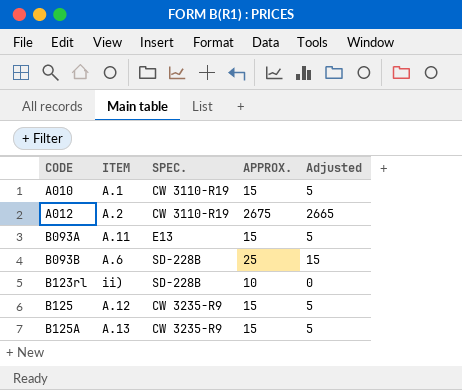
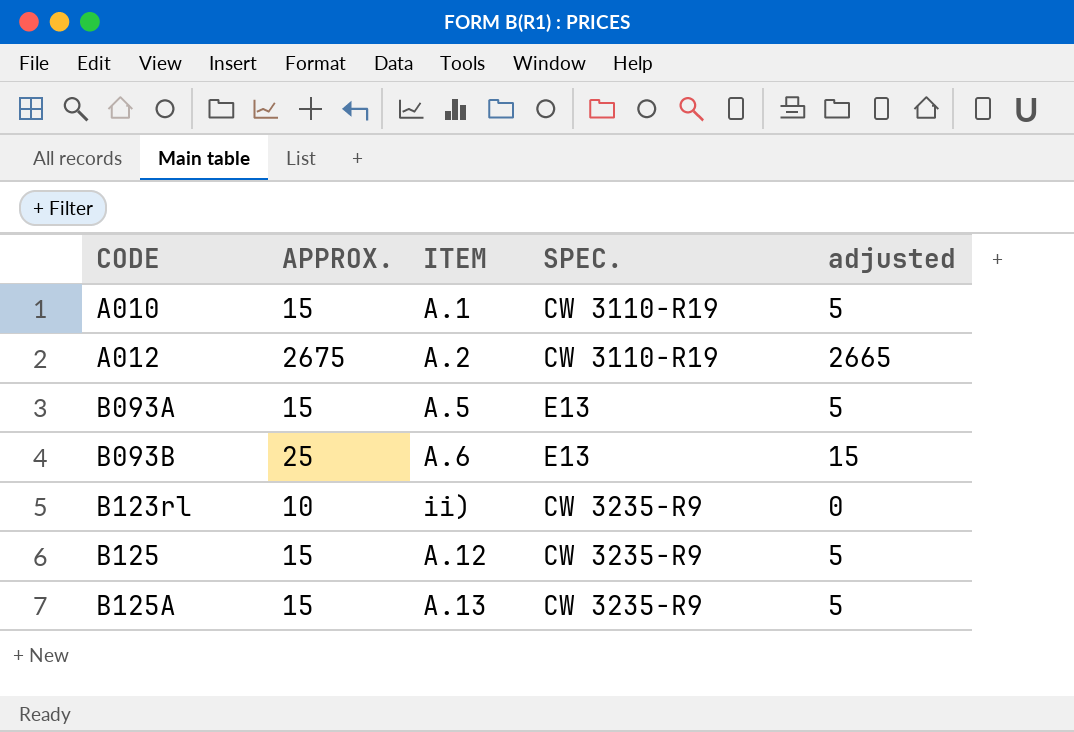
column APPROX. | position: 4 -> 2
column name: Adjusted -> adjusted
B093A | ITEM: A.11 -> A.5
B093B | SPEC.: SD-228B -> E13
B123rl | SPEC.: SD-228B -> CW 3235-R9

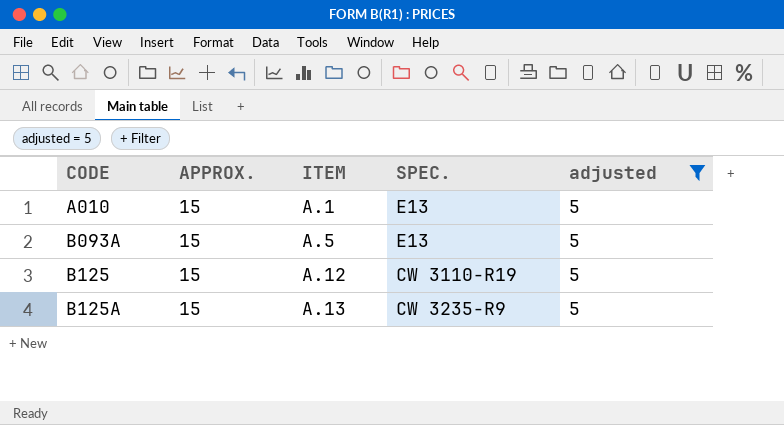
filter: none -> adjusted = 5
A010 | SPEC.: CW 3110-R19 -> E13
B125 | SPEC.: CW 3235-R9 -> CW 3110-R19

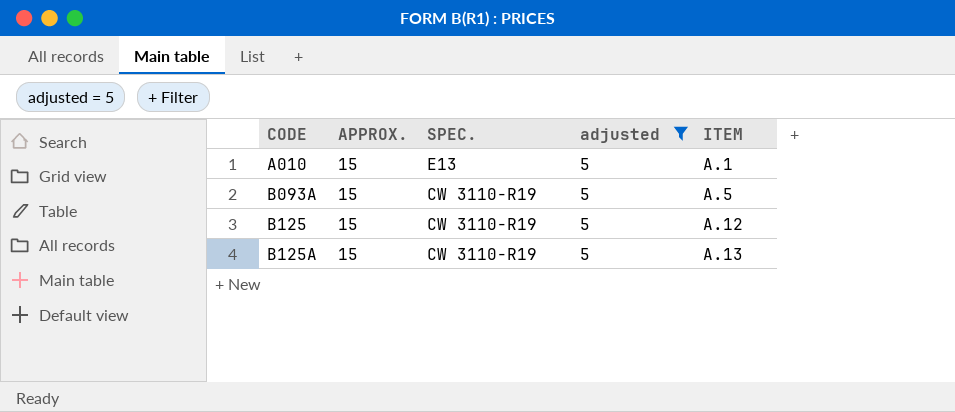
column ITEM | position: 3 -> 5
B093A | SPEC.: E13 -> CW 3110-R19
B125A | SPEC.: CW 3235-R9 -> CW 3110-R19

